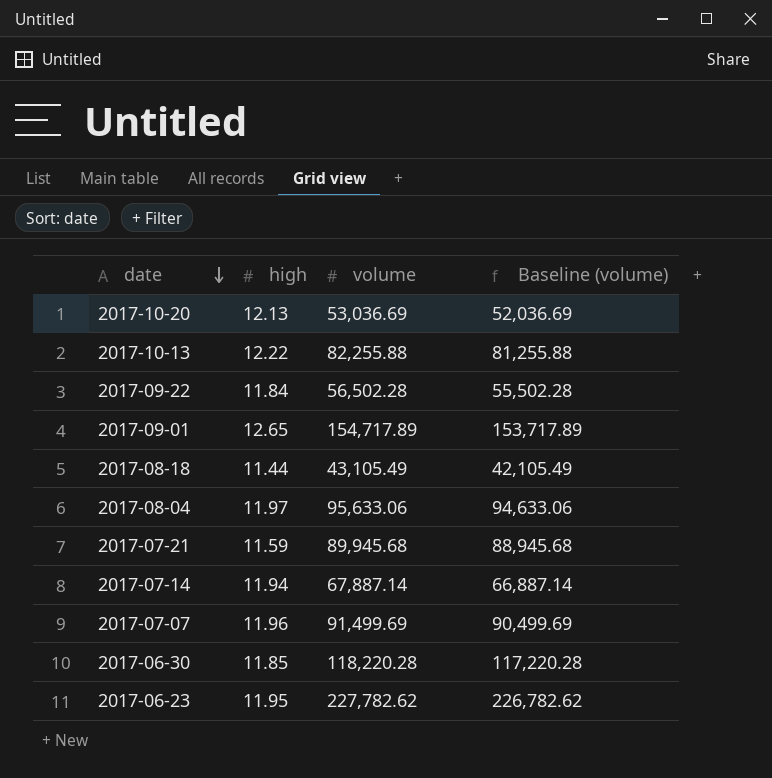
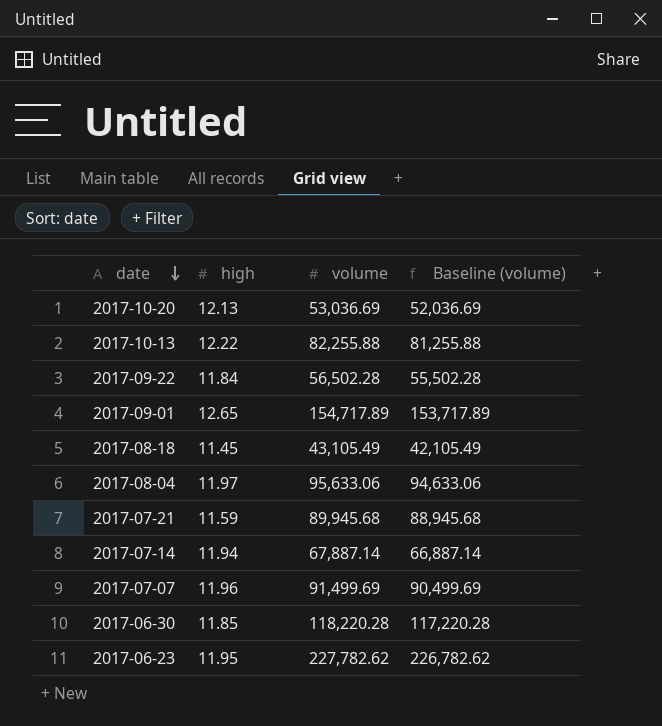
2017-08-18 | high: 11.44 -> 11.45

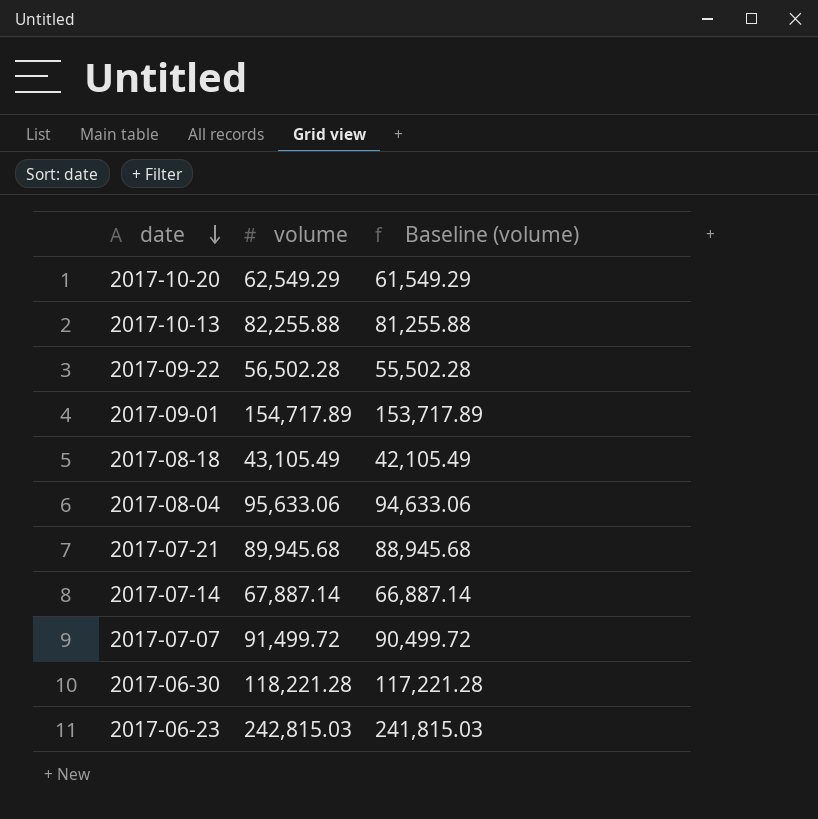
column high | position: 2 -> none
2017-10-20 | volume: 53,036.69 -> 62,549.29
2017-10-20 | Baseline (volume): 52,036.69 -> 61,549.29
2017-07-07 | volume: 91,499.69 -> 91,499.72
2017-07-07 | Baseline (volume): 90,499.69 -> 90,499.72
2017-06-30 | volume: 118,220.28 -> 118,221.28
2017-06-30 | Baseline (volume): 117,220.28 -> 117,221.28
2017-06-23 | volume: 227,782.62 -> 242,815.03
2017-06-23 | Baseline (volume): 226,782.62 -> 241,815.03

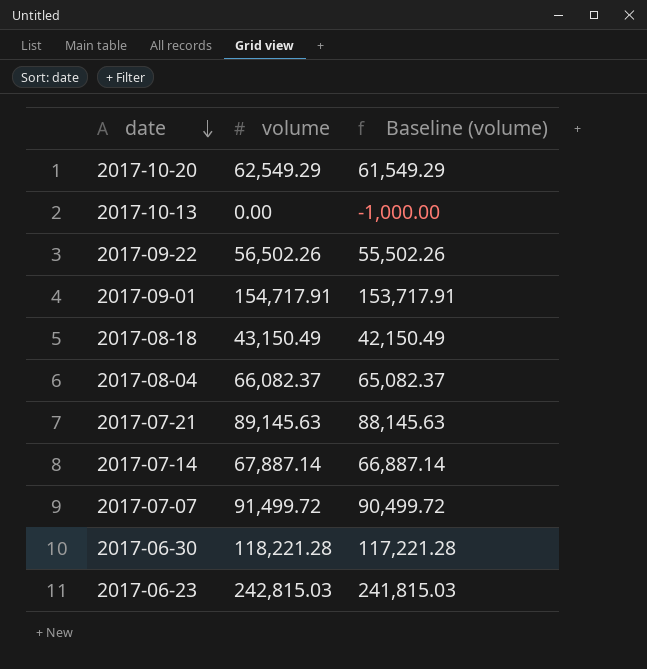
2017-10-13 | volume: 82,255.88 -> 0.00
2017-10-13 | Baseline (volume): 81,255.88 -> -1,000.00
2017-09-22 | volume: 56,502.28 -> 56,502.26
2017-09-22 | Baseline (volume): 55,502.28 -> 55,502.26
2017-09-01 | volume: 154,717.89 -> 154,717.91
2017-09-01 | Baseline (volume): 153,717.89 -> 153,717.91
2017-08-18 | volume: 43,105.49 -> 43,150.49
2017-08-18 | Baseline (volume): 42,105.49 -> 42,150.49
2017-08-04 | volume: 95,633.06 -> 66,082.37
2017-08-04 | Baseline (volume): 94,633.06 -> 65,082.37
2017-07-21 | volume: 89,945.68 -> 89,145.63
2017-07-21 | Baseline (volume): 88,945.68 -> 88,145.63

